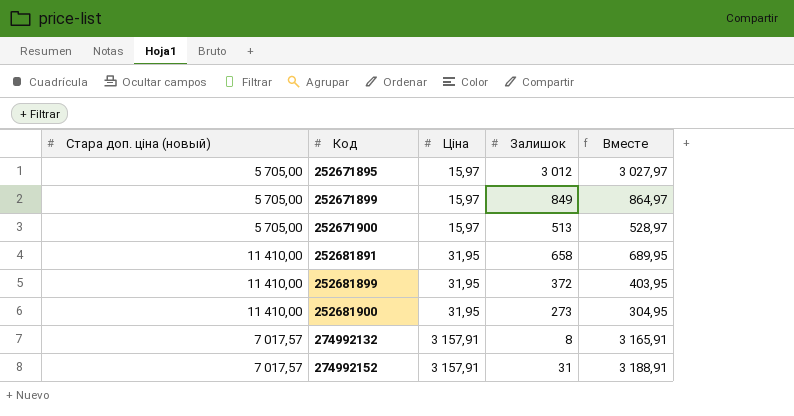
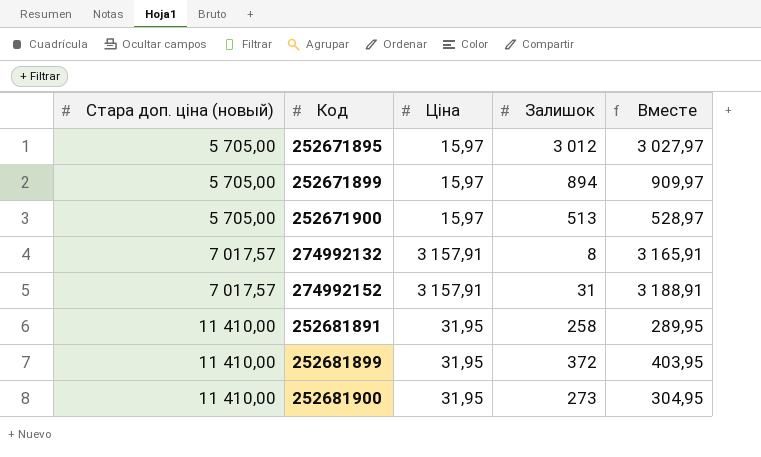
row order: Код ascending -> Стара доп. ціна (новый) ascending
252671899 | Залишок: 849 -> 894
252671899 | Вместе: 864,97 -> 909,97
252681891 | Залишок: 658 -> 258
252681891 | Вместе: 689,95 -> 289,95

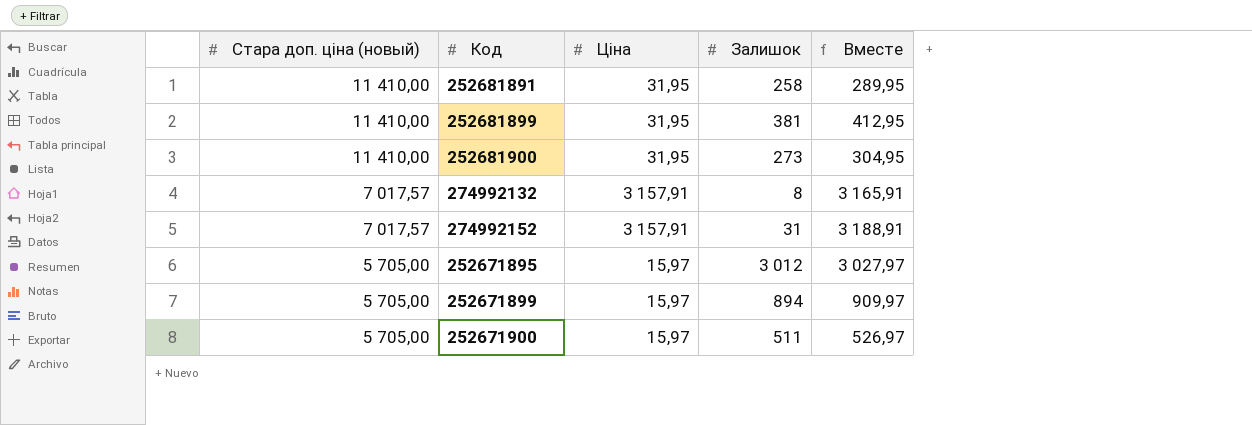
row order: Стара доп. ціна (новый) ascending -> Стара доп. ціна (новый) descending
252681899 | Залишок: 372 -> 381
252681899 | Вместе: 403,95 -> 412,95
252671900 | Залишок: 513 -> 511
252671900 | Вместе: 528,97 -> 526,97

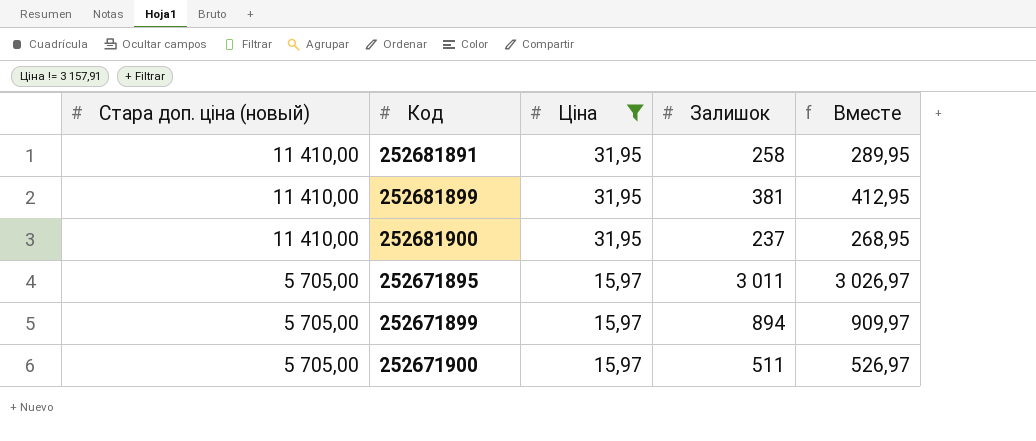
filter: none -> Ціна != 3 157,91
252681900 | Залишок: 273 -> 237
252681900 | Вместе: 304,95 -> 268,95
252671895 | Залишок: 3 012 -> 3 011
252671895 | Вместе: 3 027,97 -> 3 026,97

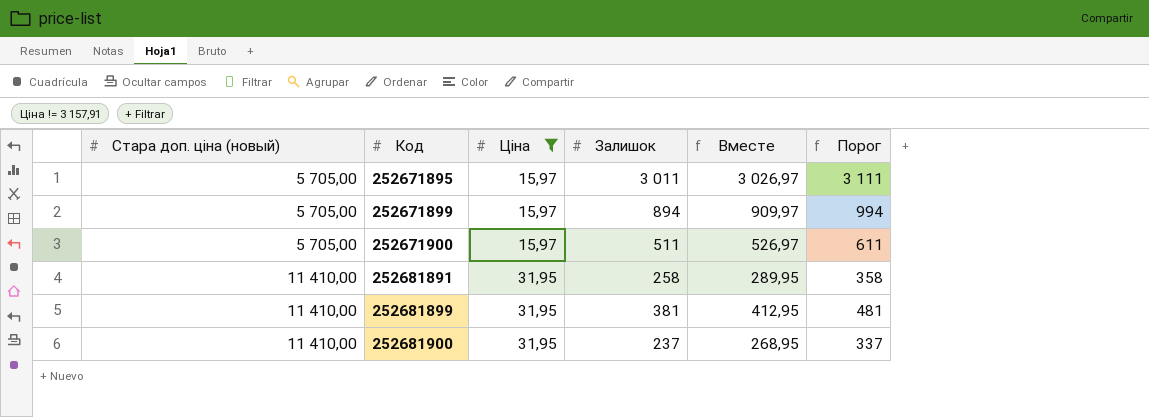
row order: Стара доп. ціна (новый) descending -> Стара доп. ціна (новый) ascending
column Порог | formula: none -> [Залишок] + 100

